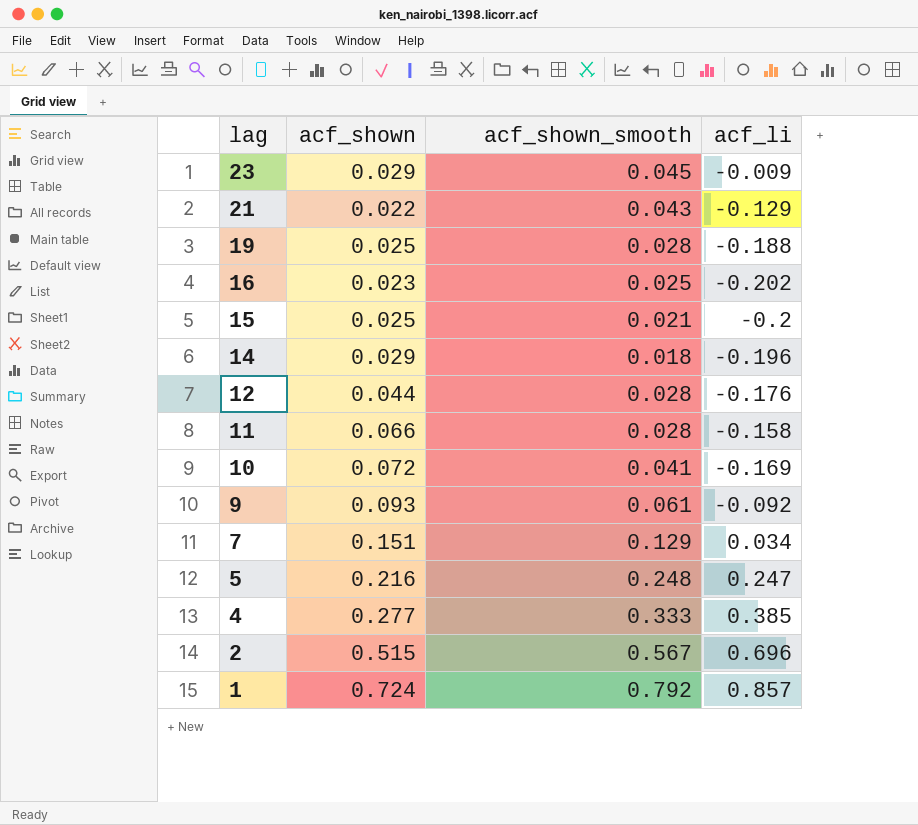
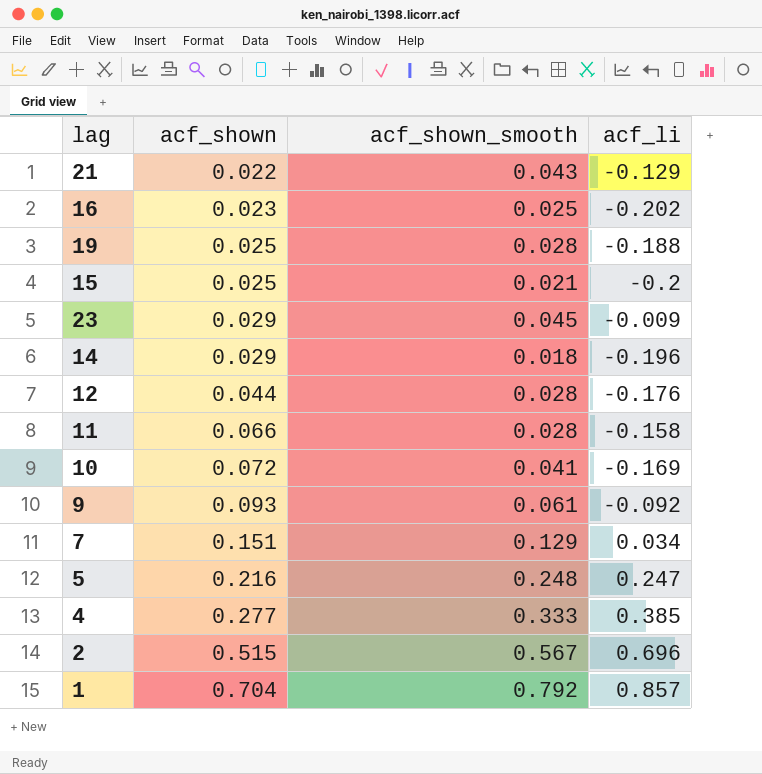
row order: lag descending -> acf_shown ascending
1 | acf_shown: 0.724 -> 0.704

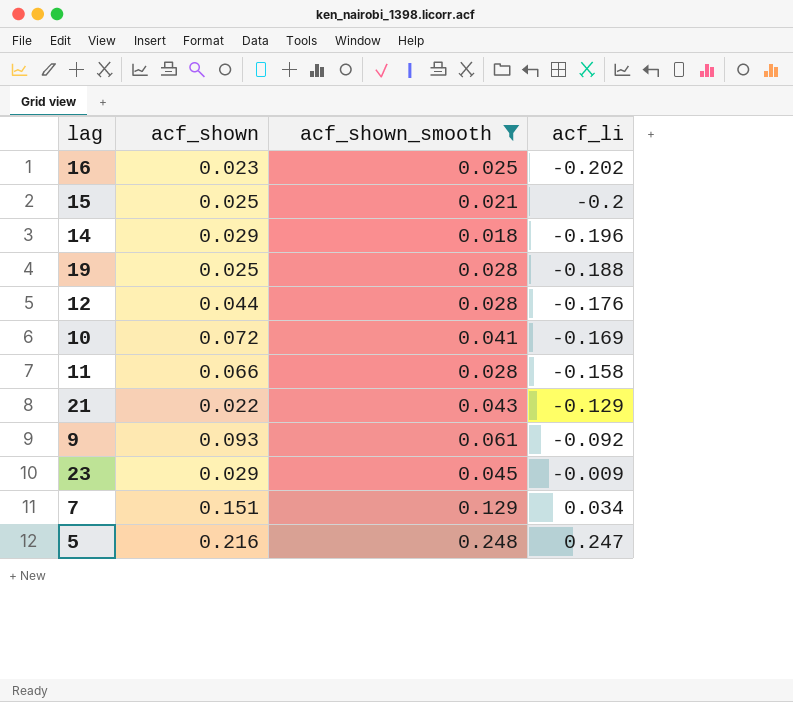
filter: none -> acf_shown_smooth <= 0.248
row order: acf_shown ascending -> acf_li ascending

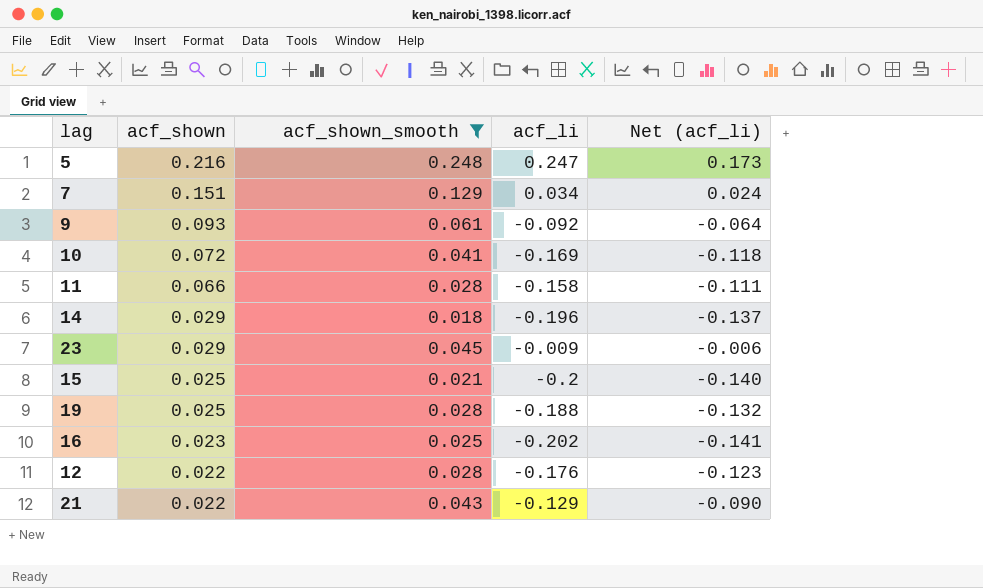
row order: acf_li ascending -> acf_shown descending
column Net (acf_li) | formula: none -> [acf_li] * 0.7
12 | acf_shown: 0.044 -> 0.022

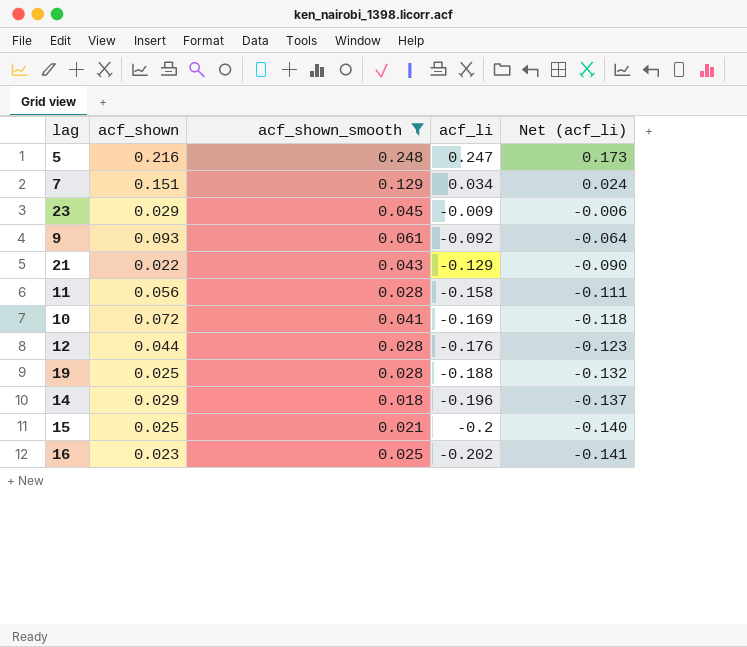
row order: acf_shown descending -> acf_li descending
11 | acf_shown: 0.066 -> 0.056
12 | acf_shown: 0.022 -> 0.044

